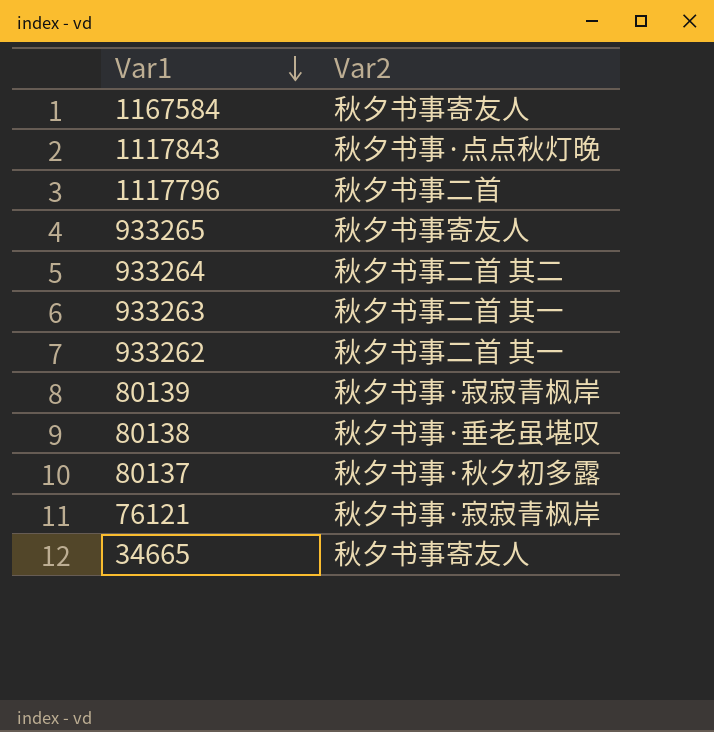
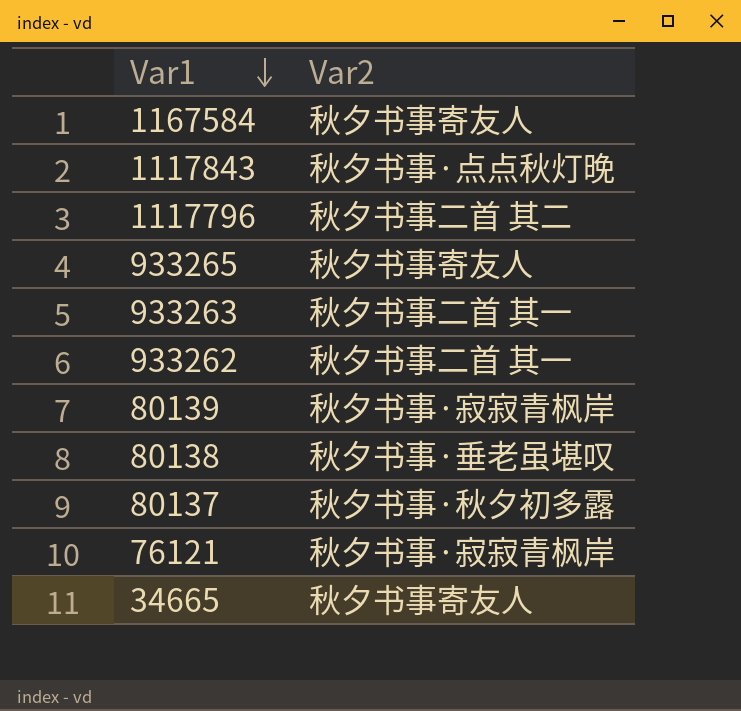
row 933264: 秋夕书事二首 其二 -> none
1117796 | Var2: 秋夕书事二首 -> 秋夕书事二首 其二

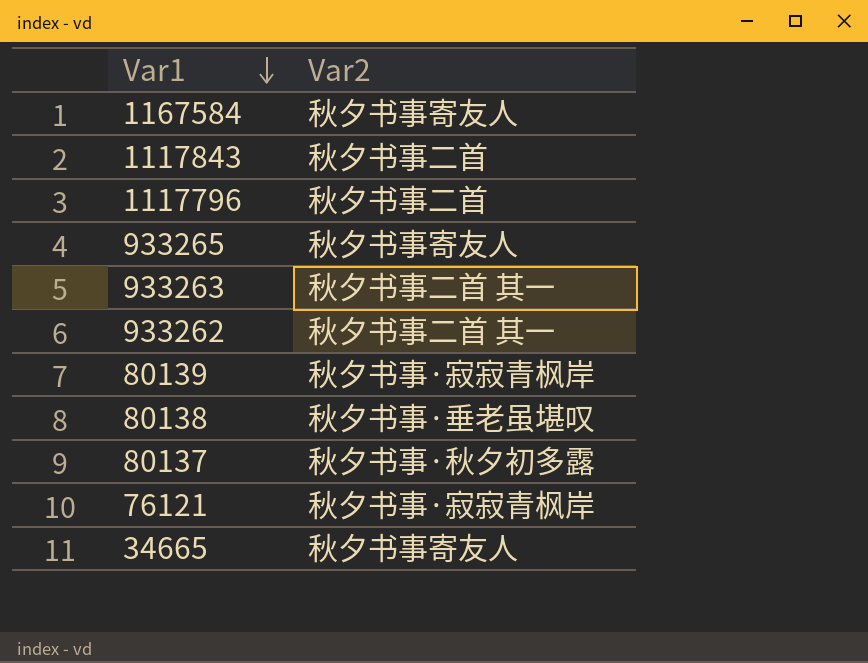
1117843 | Var2: 秋夕书事·点点秋灯晚 -> 秋夕书事二首
1117796 | Var2: 秋夕书事二首 其二 -> 秋夕书事二首

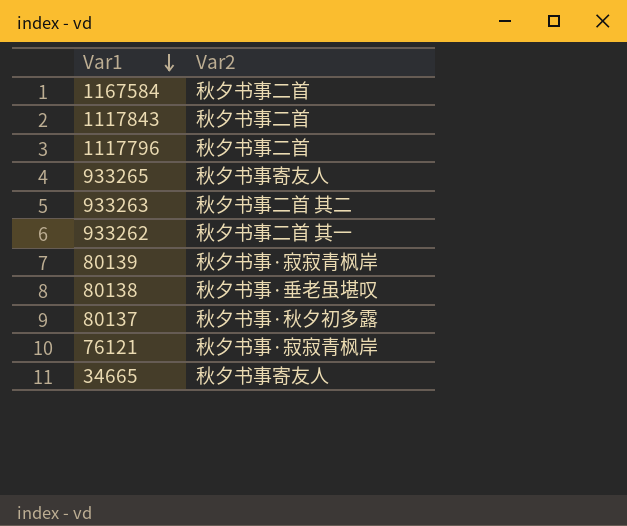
1167584 | Var2: 秋夕书事寄友人 -> 秋夕书事二首
933263 | Var2: 秋夕书事二首 其一 -> 秋夕书事二首 其二

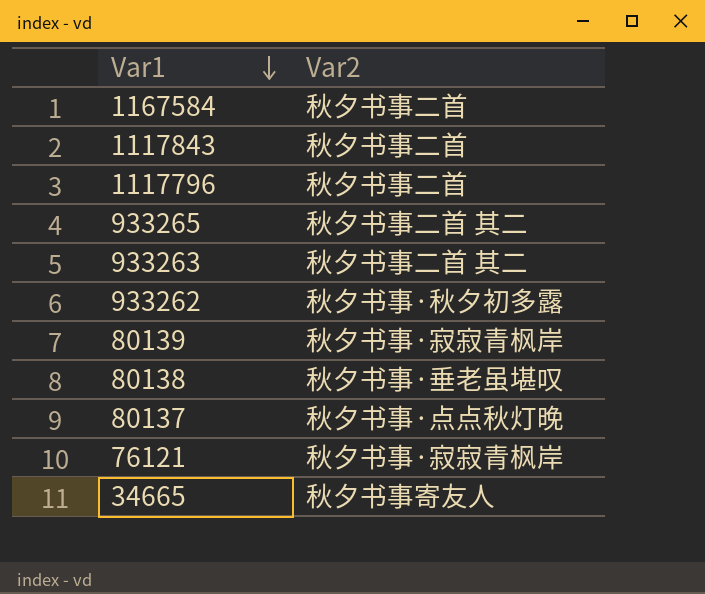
933265 | Var2: 秋夕书事寄友人 -> 秋夕书事二首 其二
933262 | Var2: 秋夕书事二首 其一 -> 秋夕书事·秋夕初多露
80137 | Var2: 秋夕书事·秋夕初多露 -> 秋夕书事·点点秋灯晚

